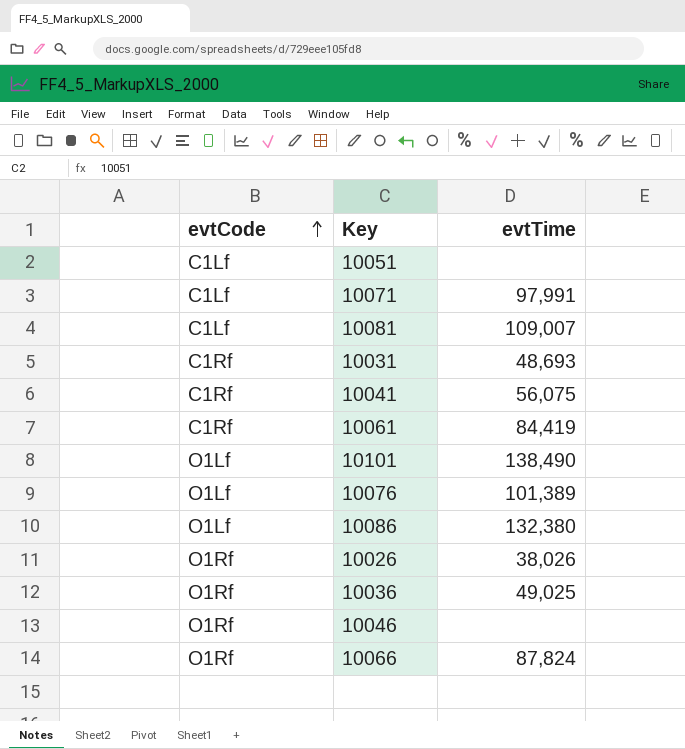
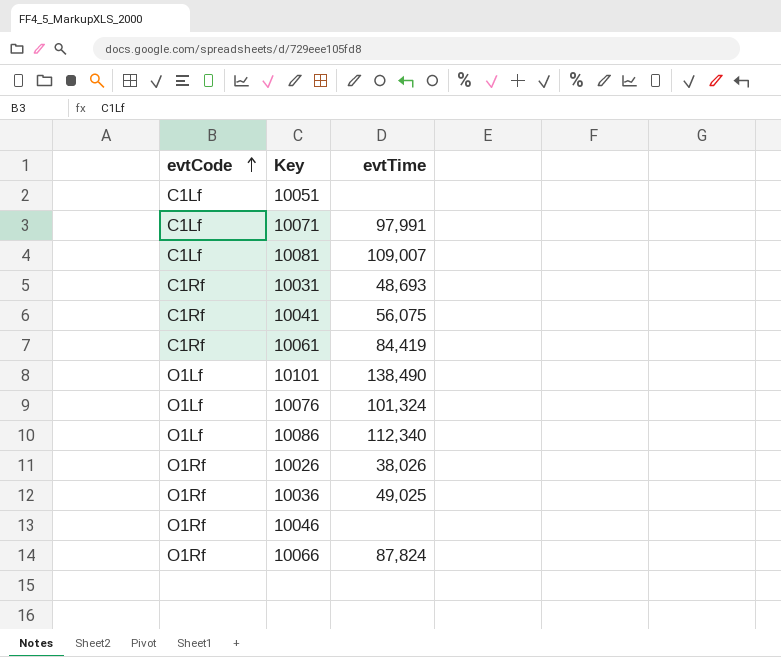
10076 | evtTime: 101,389 -> 101,324
10086 | evtTime: 132,380 -> 112,340

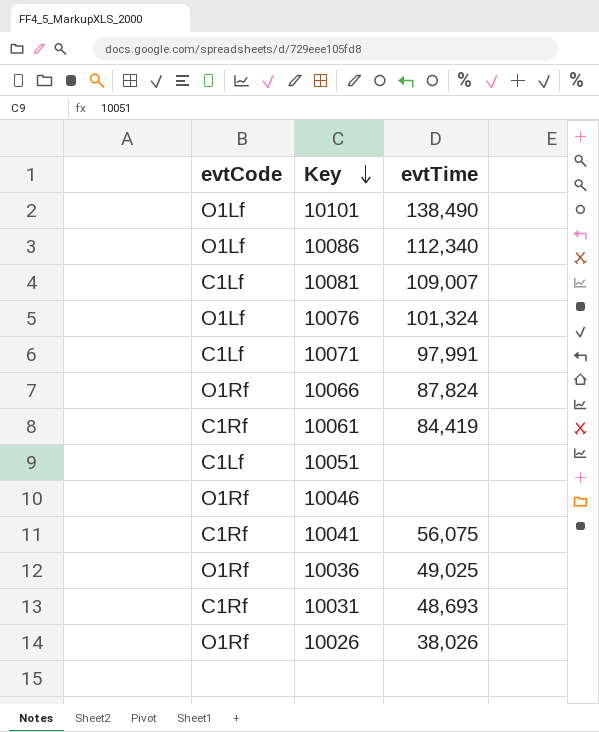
row order: evtCode ascending -> Key descending

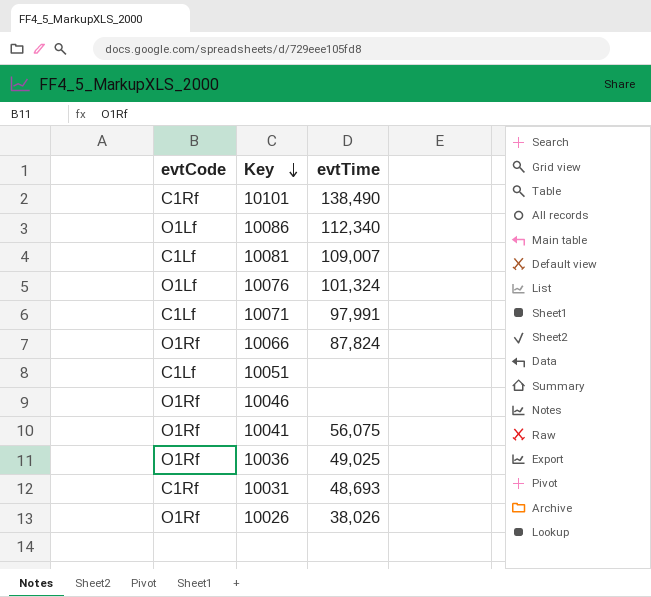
row 10061: C1Rf | 84,419 -> none
10101 | evtCode: O1Lf -> C1Rf
10041 | evtCode: C1Rf -> O1Rf

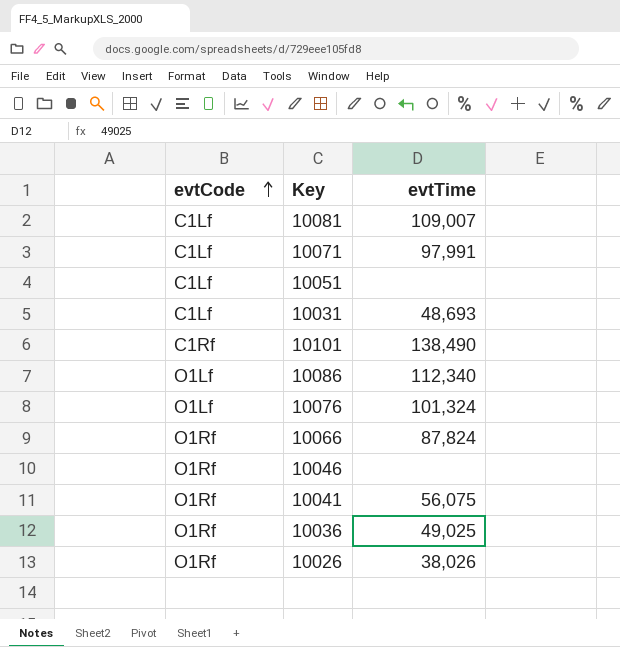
row order: Key descending -> evtCode ascending
10031 | evtCode: C1Rf -> C1Lf

